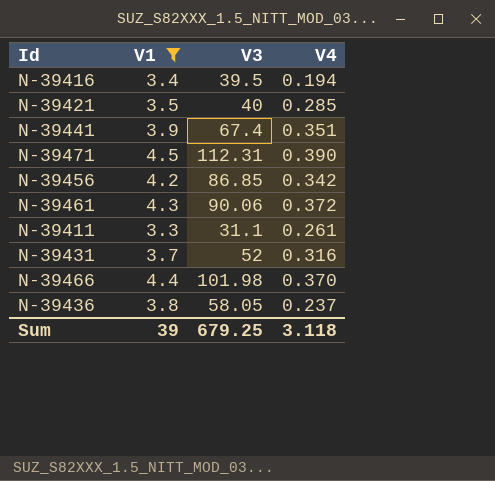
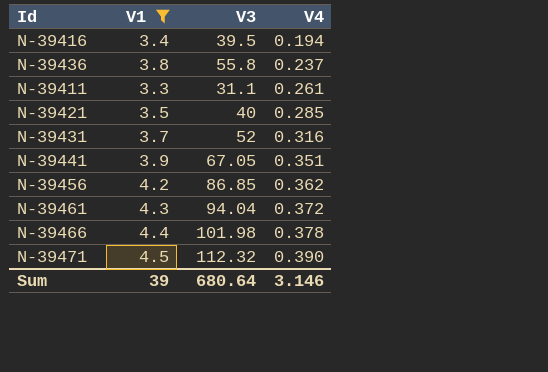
row order: none -> V4 ascending
N-39436 | V3: 58.05 -> 55.8
N-39441 | V3: 67.4 -> 67.05
N-39456 | V4: 0.342 -> 0.362
N-39461 | V3: 90.06 -> 94.04
N-39466 | V4: 0.370 -> 0.378
N-39471 | V3: 112.31 -> 112.32
Sum | V3: 679.25 -> 680.64
Sum | V4: 3.118 -> 3.146

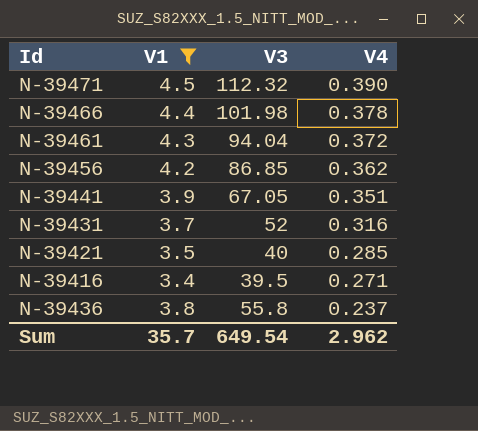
row order: V4 ascending -> V4 descending
row N-39411: 3.3 | 31.1 | 0.261 -> none
N-39416 | V4: 0.194 -> 0.271
Sum | V1: 39 -> 35.7
Sum | V3: 680.64 -> 649.54
Sum | V4: 3.146 -> 2.962

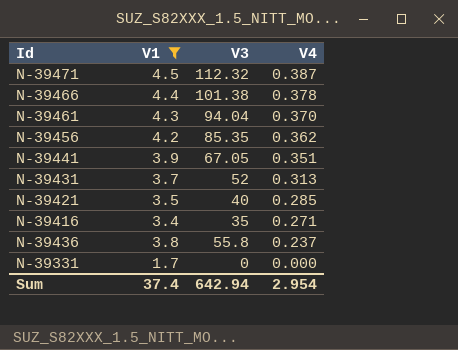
N-39471 | V4: 0.390 -> 0.387
N-39466 | V3: 101.98 -> 101.38
N-39461 | V4: 0.372 -> 0.370
N-39456 | V3: 86.85 -> 85.35
N-39431 | V4: 0.316 -> 0.313
N-39416 | V3: 39.5 -> 35
row N-39331: none -> 1.7 | 0 | 0.000
Sum | V1: 35.7 -> 37.4
Sum | V3: 649.54 -> 642.94
Sum | V4: 2.962 -> 2.954

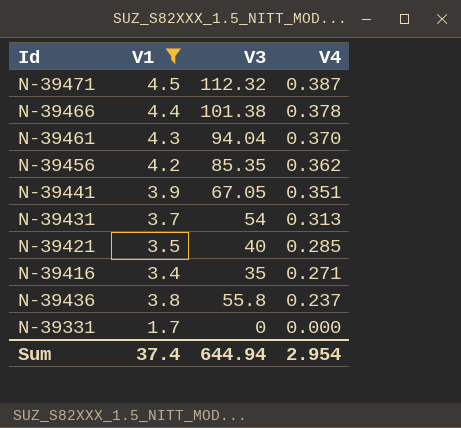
N-39431 | V3: 52 -> 54
Sum | V3: 642.94 -> 644.94

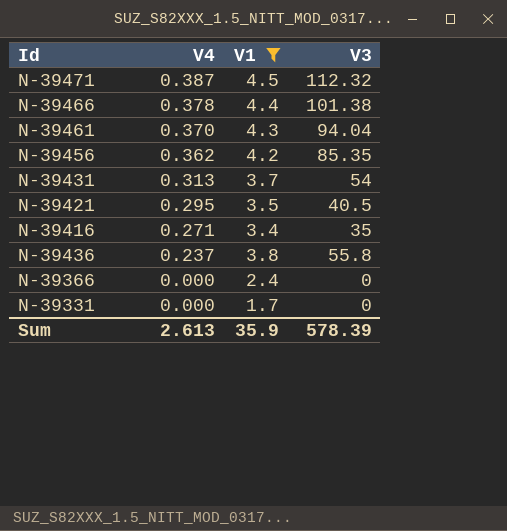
column V4 | position: 4 -> 2
row N-39441: 3.9 | 67.05 | 0.351 -> none
N-39421 | V4: 0.285 -> 0.295
N-39421 | V3: 40 -> 40.5
row N-39366: none -> 0.000 | 2.4 | 0
Sum | V4: 2.954 -> 2.613
Sum | V1: 37.4 -> 35.9
Sum | V3: 644.94 -> 578.39

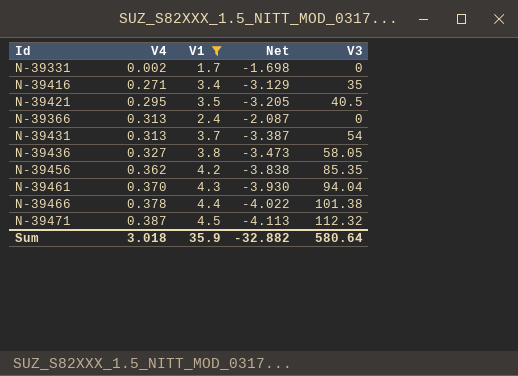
row order: V4 descending -> V4 ascending
column Net | formula: none -> [V4] - [V1]
N-39331 | V4: 0.000 -> 0.002
N-39366 | V4: 0.000 -> 0.313
N-39436 | V4: 0.237 -> 0.327
N-39436 | V3: 55.8 -> 58.05
Sum | V4: 2.613 -> 3.018
Sum | V3: 578.39 -> 580.64

